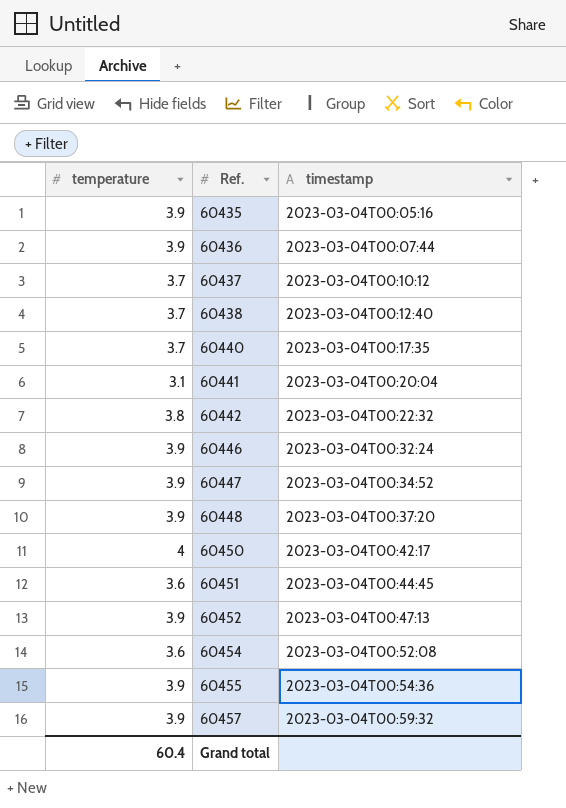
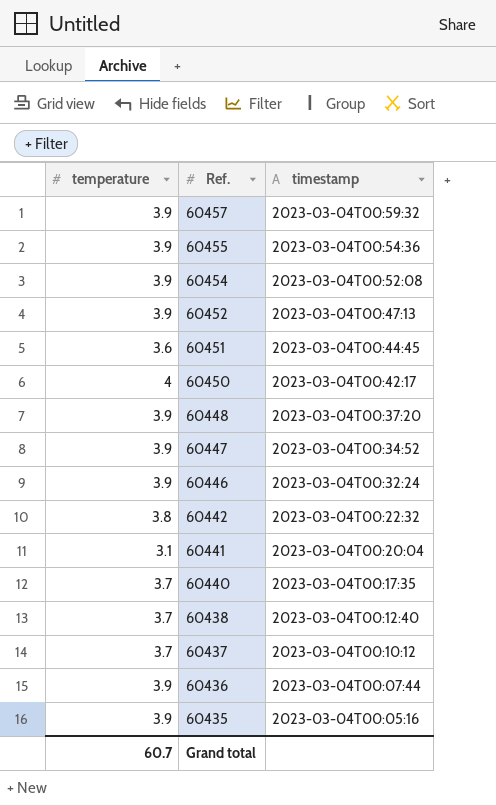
row order: Ref. ascending -> Ref. descending
60454 | temperature: 3.6 -> 3.9
Grand total | temperature: 60.4 -> 60.7

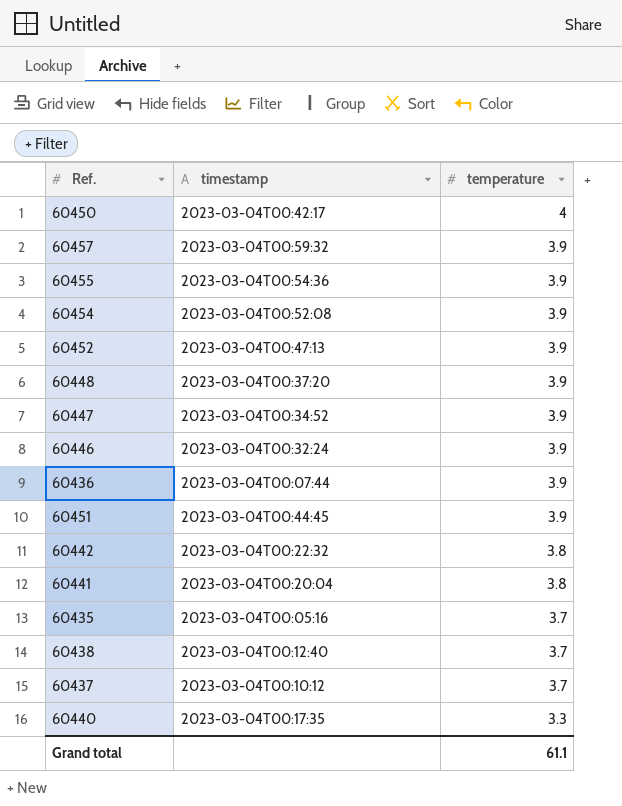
row order: Ref. descending -> temperature descending
column temperature | position: 1 -> 3
60451 | temperature: 3.6 -> 3.9
60441 | temperature: 3.1 -> 3.8
60435 | temperature: 3.9 -> 3.7
60440 | temperature: 3.7 -> 3.3
Grand total | temperature: 60.7 -> 61.1

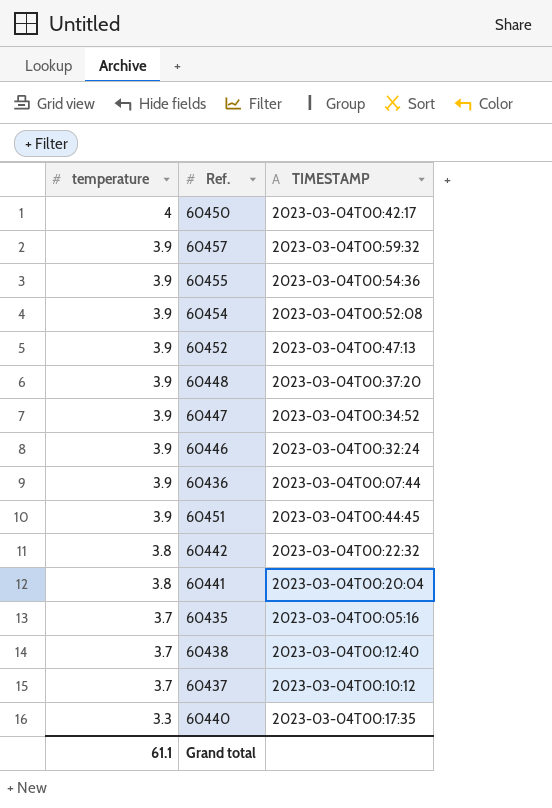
column temperature | position: 3 -> 1
column name: timestamp -> TIMESTAMP

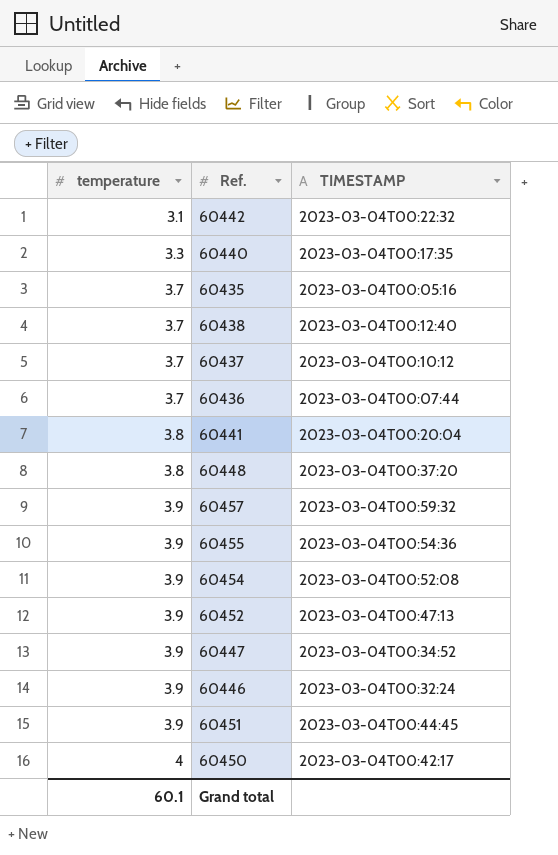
row order: temperature descending -> temperature ascending
60442 | temperature: 3.8 -> 3.1
60436 | temperature: 3.9 -> 3.7
60448 | temperature: 3.9 -> 3.8
Grand total | temperature: 61.1 -> 60.1

